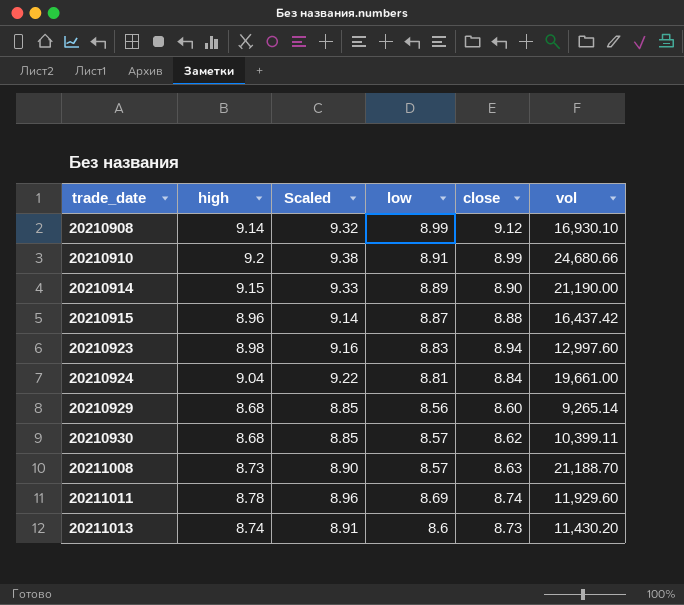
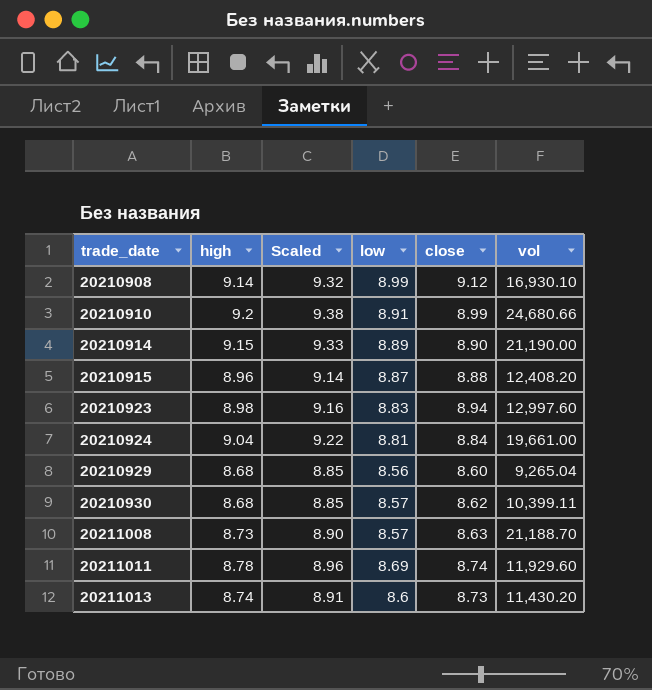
20210915 | vol: 16,437.42 -> 12,408.20
20210929 | vol: 9,265.14 -> 9,265.04

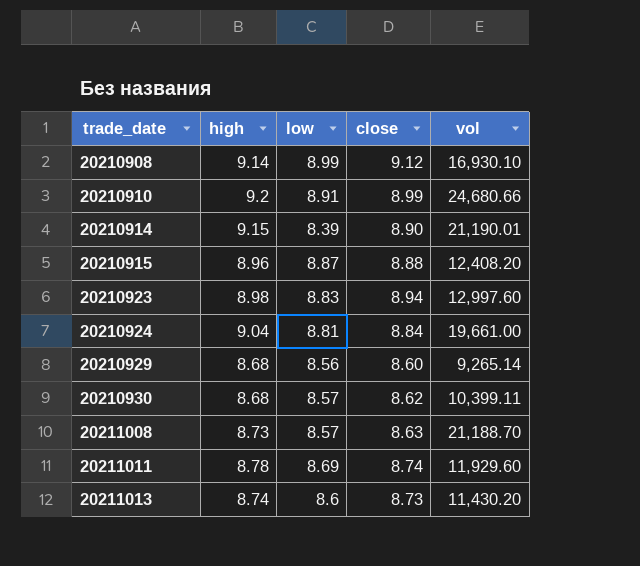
column Scaled | formula: [high] * 1.02 -> none
20210914 | low: 8.89 -> 8.39
20210914 | vol: 21,190.00 -> 21,190.01
20210929 | vol: 9,265.04 -> 9,265.14

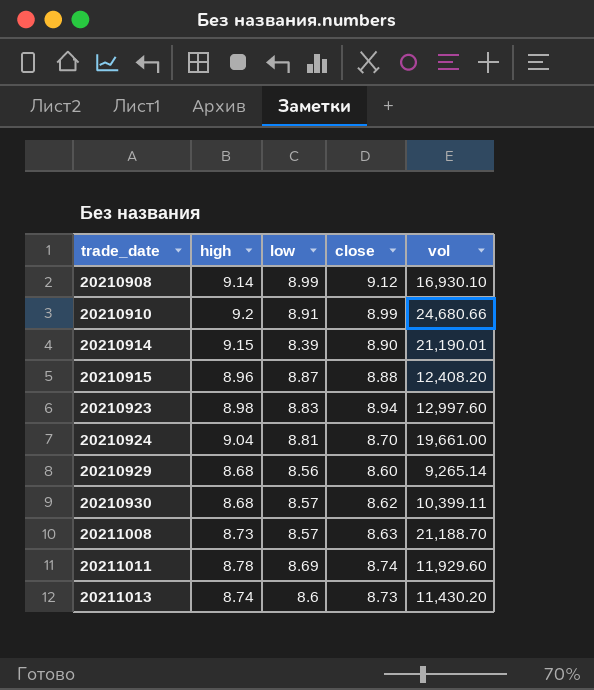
20210924 | close: 8.84 -> 8.70

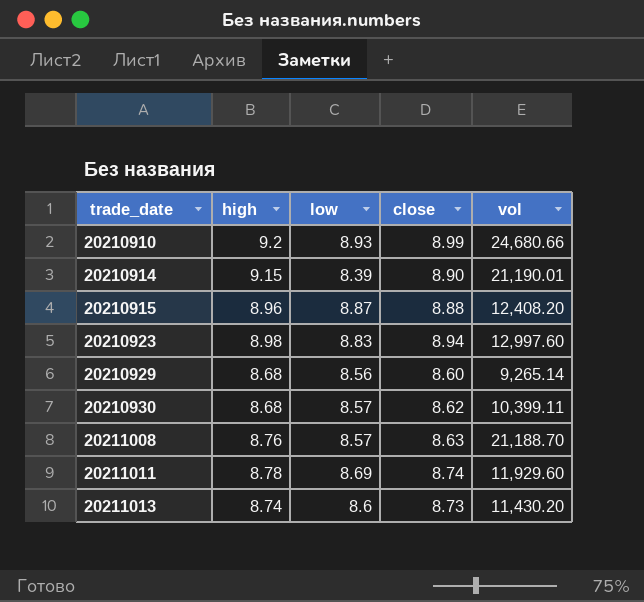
row 20210908: 9.14 | 8.99 | 9.12 | 16,930.10 -> none
row 20210924: 9.04 | 8.81 | 8.70 | 19,661.00 -> none
20210910 | low: 8.91 -> 8.93
20211008 | high: 8.73 -> 8.76

